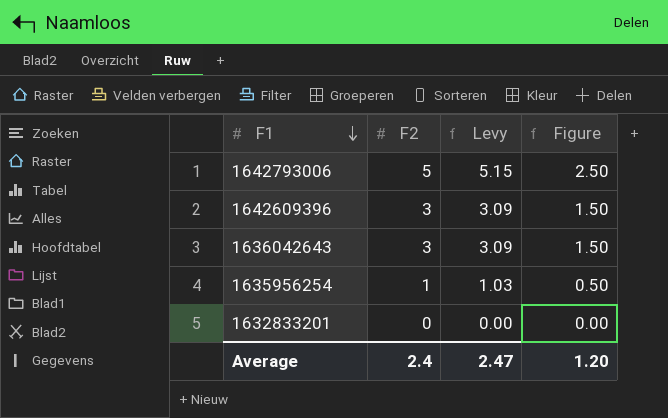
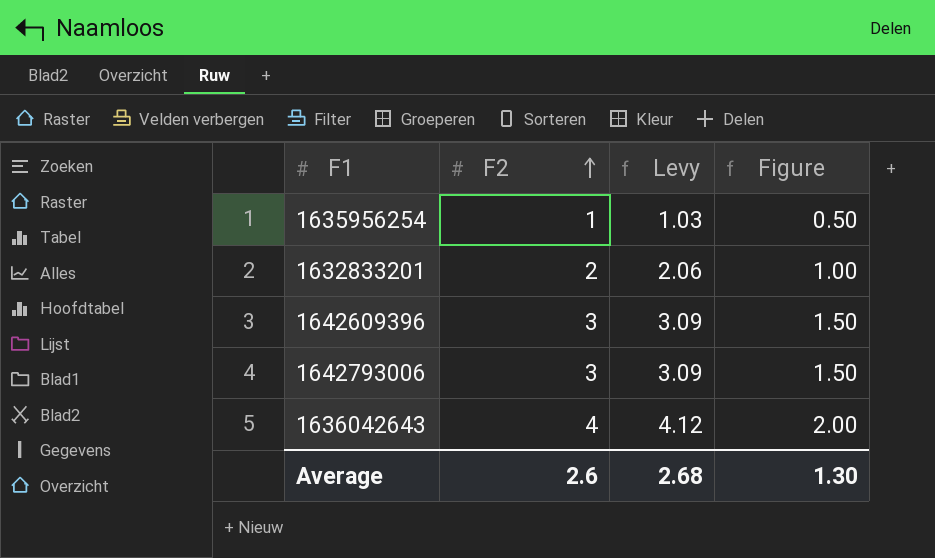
row order: F1 descending -> F2 ascending
1632833201 | F2: 0 -> 2
1632833201 | Levy: 0.00 -> 2.06
1632833201 | Figure: 0.00 -> 1.00
1642793006 | F2: 5 -> 3
1642793006 | Levy: 5.15 -> 3.09
1642793006 | Figure: 2.50 -> 1.50
1636042643 | F2: 3 -> 4
1636042643 | Levy: 3.09 -> 4.12
1636042643 | Figure: 1.50 -> 2.00
Average | F2: 2.4 -> 2.6
Average | Levy: 2.47 -> 2.68
Average | Figure: 1.20 -> 1.30

